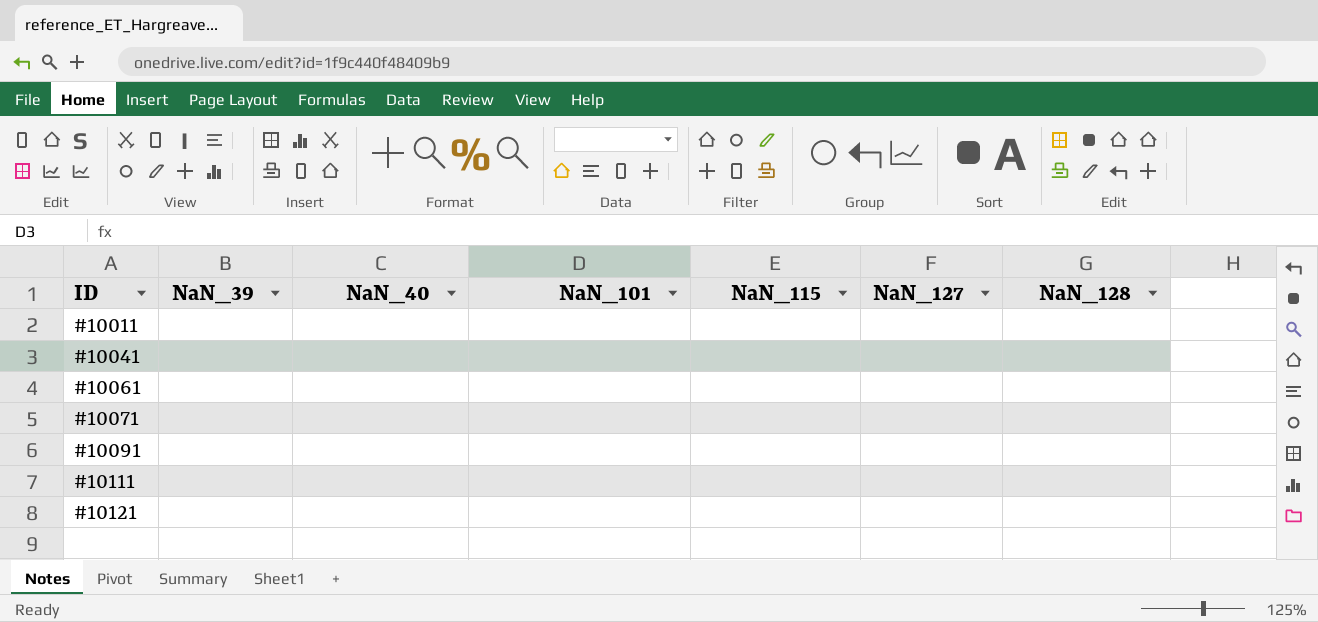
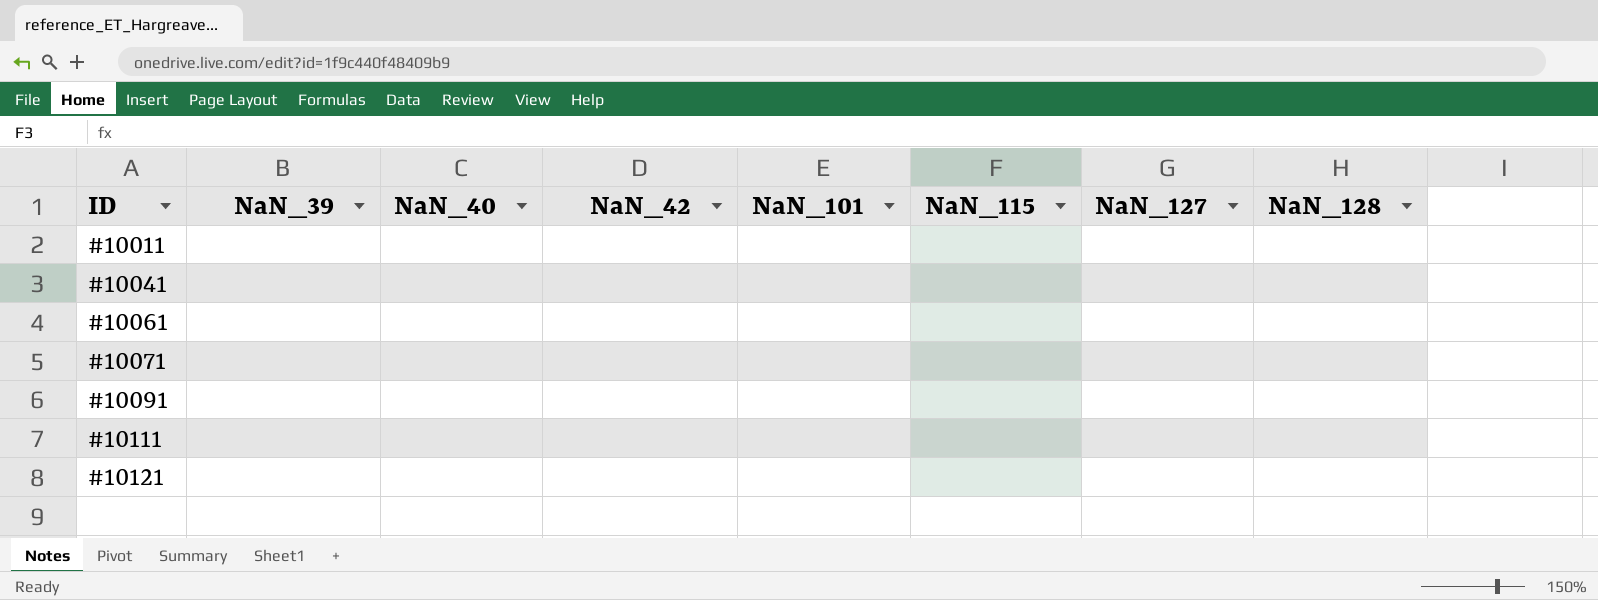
column NaN_42 | position: none -> 4

